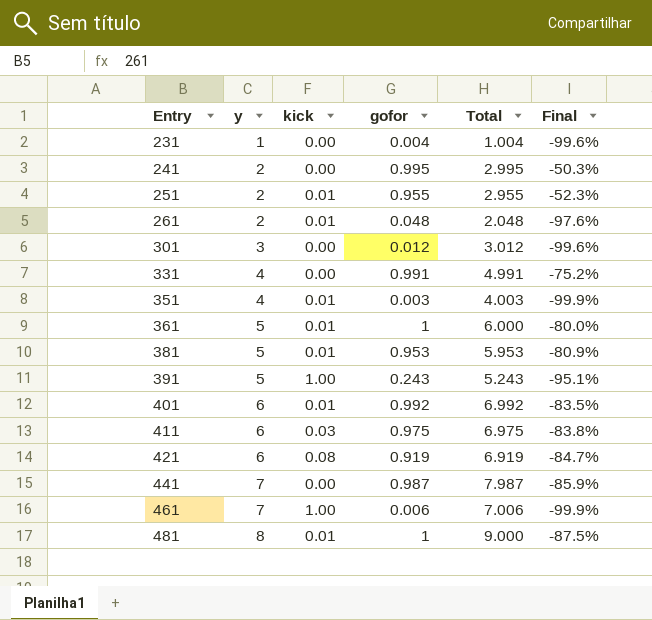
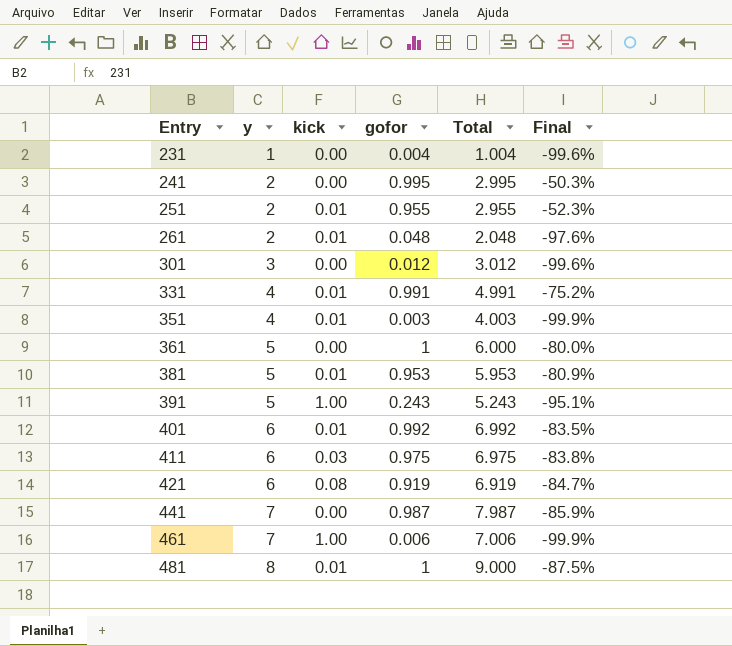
331 | kick: 0.00 -> 0.01
361 | kick: 0.01 -> 0.00

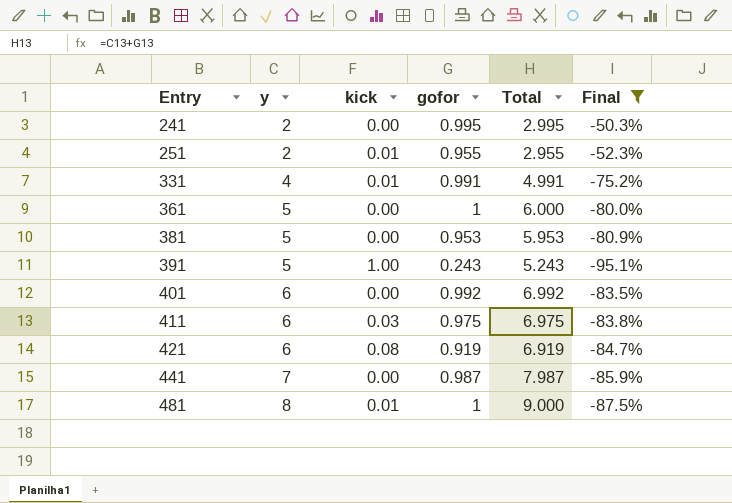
filter: none -> Final >= -95.1%
381 | kick: 0.01 -> 0.00
401 | kick: 0.01 -> 0.00

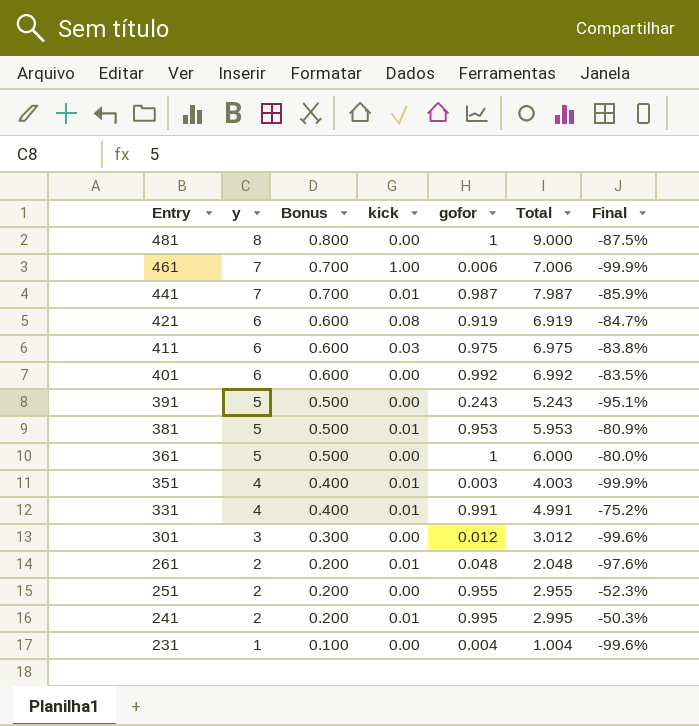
filter: Final >= -95.1% -> none
row order: Entry ascending -> Entry descending
column Bonus | formula: none -> [y] * 0.1
481 | kick: 0.01 -> 0.00
441 | kick: 0.00 -> 0.01
391 | kick: 1.00 -> 0.00
381 | kick: 0.00 -> 0.01
251 | kick: 0.01 -> 0.00
241 | kick: 0.00 -> 0.01

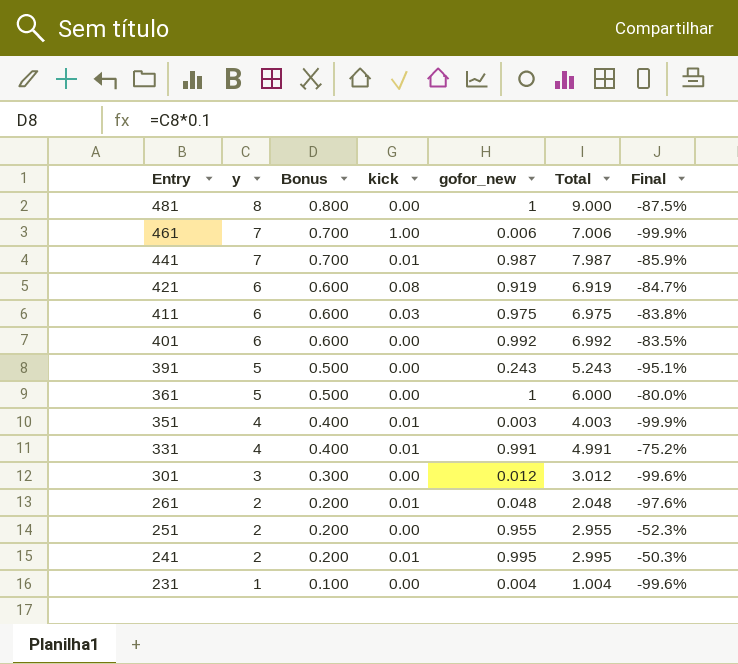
column name: gofor -> gofor_new
row 381: 5 | 0.500 | 0.01 | 0.953 | 5.953 | -80.9% -> none

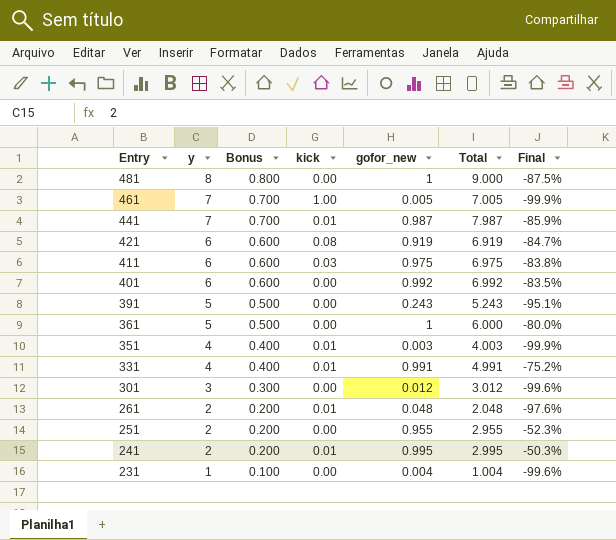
461 | gofor_new: 0.006 -> 0.005
461 | Total: 7.006 -> 7.005

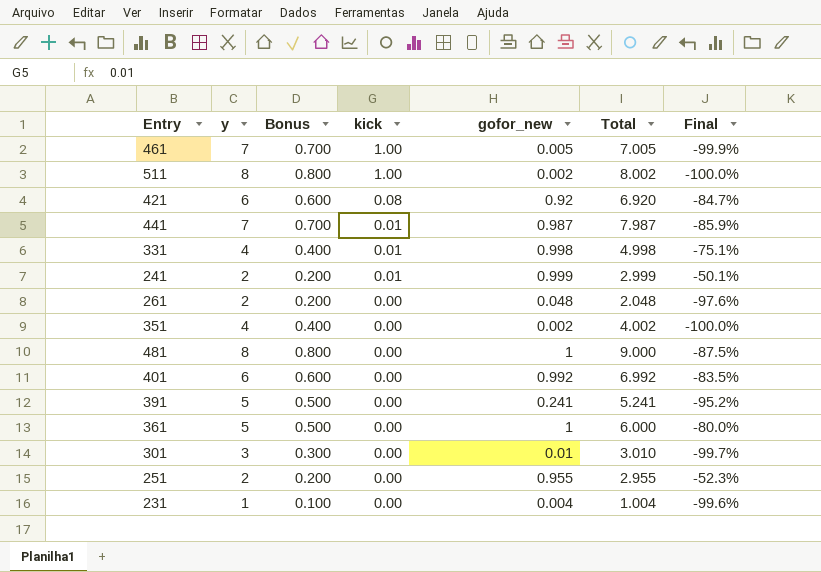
row order: Entry descending -> kick descending
row 411: 6 | 0.600 | 0.03 | 0.975 | 6.975 | -83.8% -> none
row 511: none -> 8 | 0.800 | 1.00 | 0.002 | 8.002 | -100.0%
421 | gofor_new: 0.919 -> 0.92
421 | Total: 6.919 -> 6.920
331 | gofor_new: 0.991 -> 0.998
331 | Total: 4.991 -> 4.998
331 | Final: -75.2% -> -75.1%
241 | gofor_new: 0.995 -> 0.999
241 | Total: 2.995 -> 2.999
241 | Final: -50.3% -> -50.1%
261 | kick: 0.01 -> 0.00
351 | kick: 0.01 -> 0.00
351 | gofor_new: 0.003 -> 0.002
351 | Total: 4.003 -> 4.002
351 | Final: -99.9% -> -100.0%
391 | gofor_new: 0.243 -> 0.241
391 | Total: 5.243 -> 5.241
391 | Final: -95.1% -> -95.2%
301 | gofor_new: 0.012 -> 0.01
301 | Total: 3.012 -> 3.010
301 | Final: -99.6% -> -99.7%

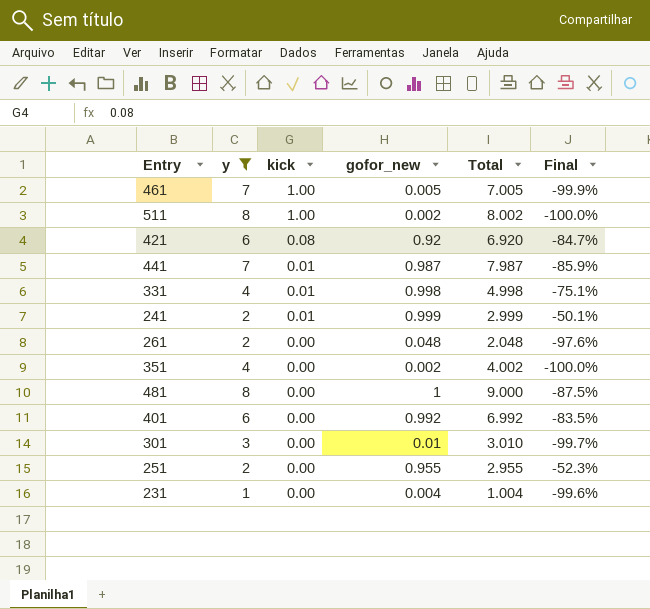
filter: none -> y != 5
column Bonus | formula: [y] * 0.1 -> none

